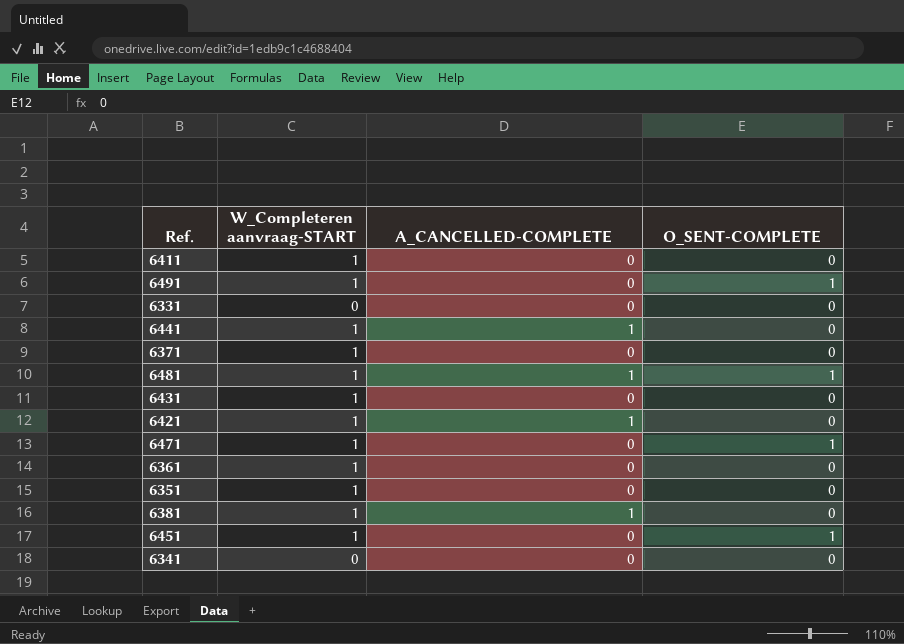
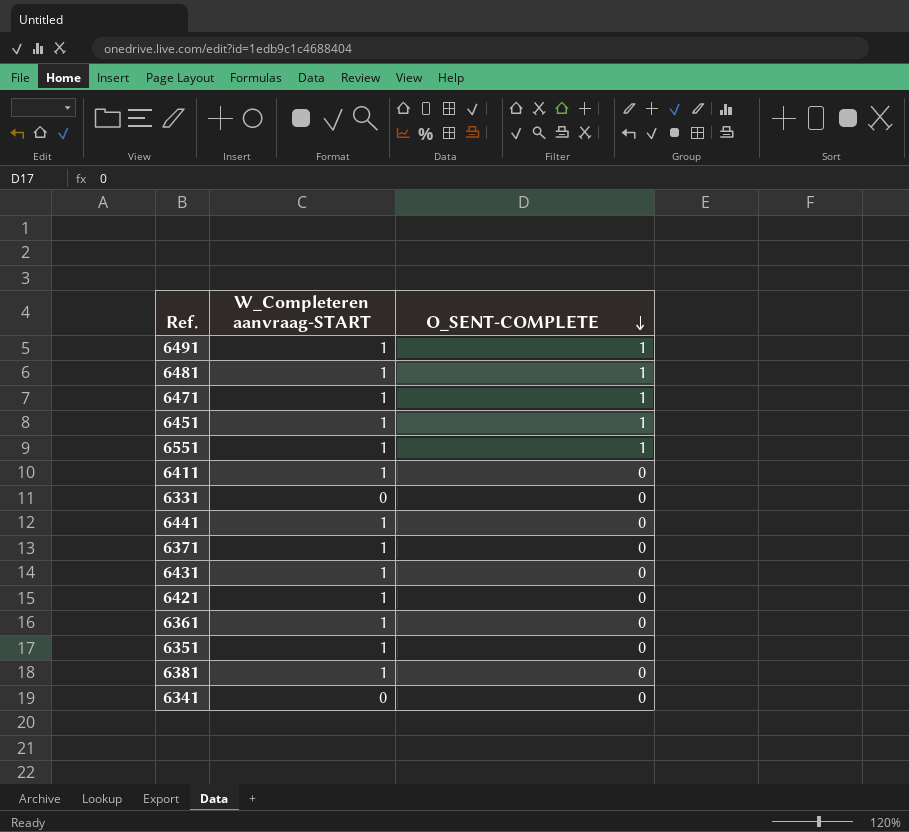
row order: none -> O_SENT-COMPLETE descending
column A_CANCELLED-COMPLETE | position: 3 -> none
row 6551: none -> 1 | 1

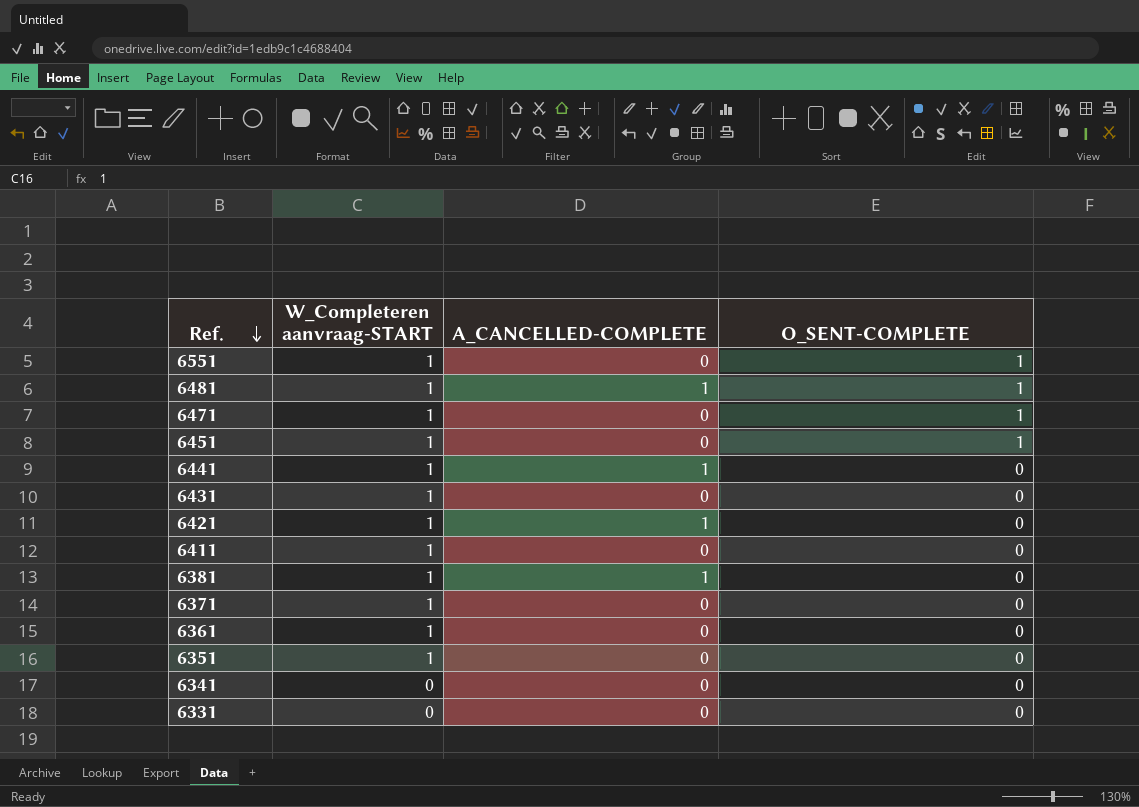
row order: O_SENT-COMPLETE descending -> Ref. descending
column A_CANCELLED-COMPLETE | position: none -> 3
row 6491: 1 | 1 -> none

